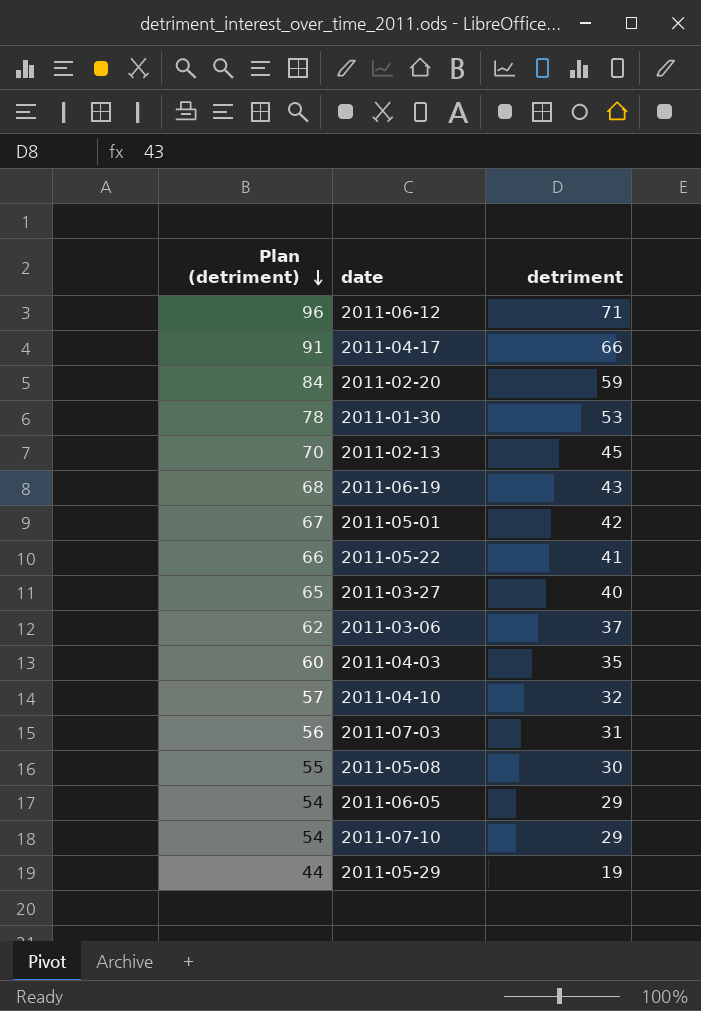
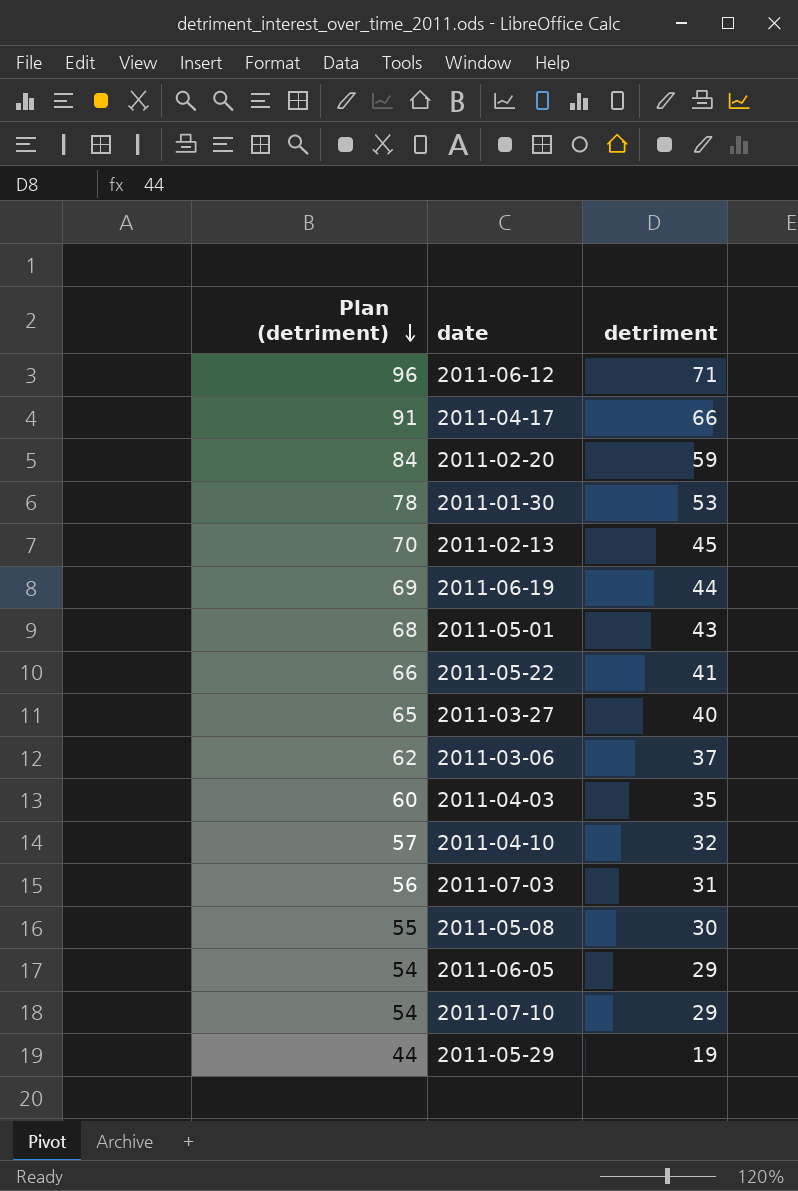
2011-06-19 | Plan (detriment): 68 -> 69
2011-06-19 | detriment: 43 -> 44
2011-05-01 | Plan (detriment): 67 -> 68
2011-05-01 | detriment: 42 -> 43

